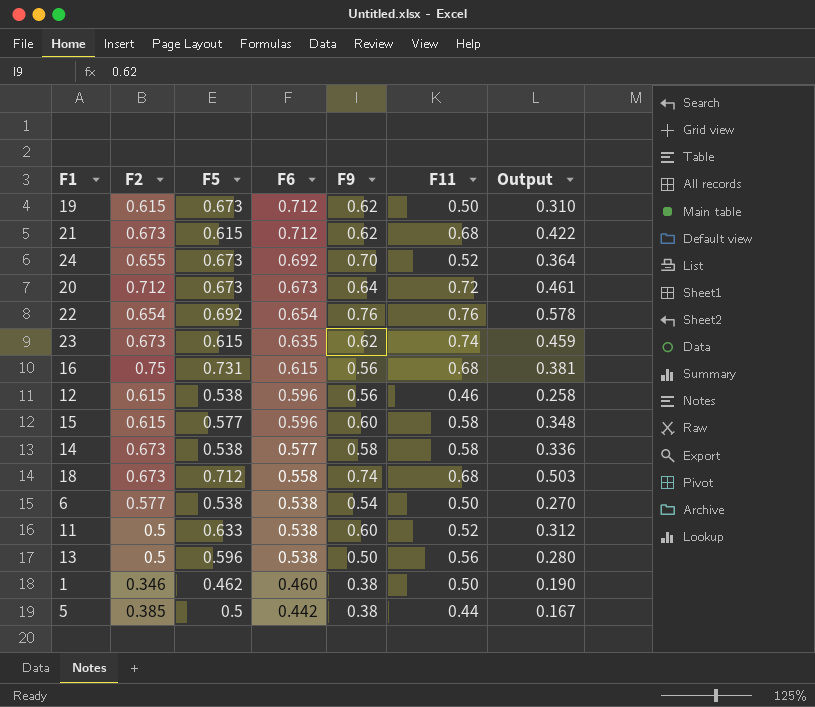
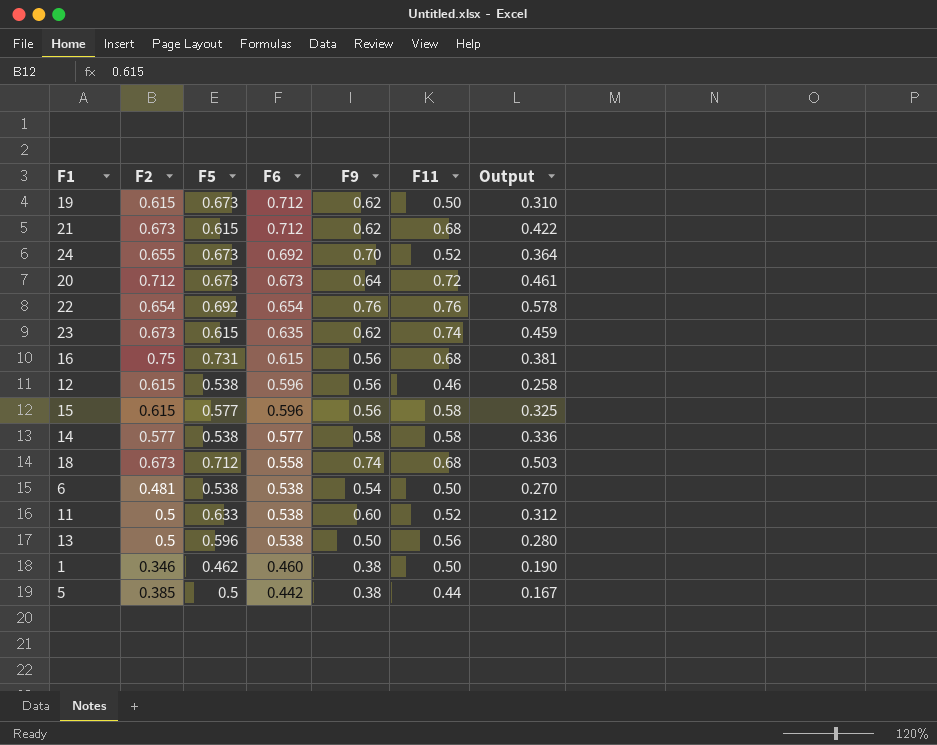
15 | F9: 0.60 -> 0.56
15 | Output: 0.348 -> 0.325
14 | F2: 0.673 -> 0.577
6 | F2: 0.577 -> 0.481

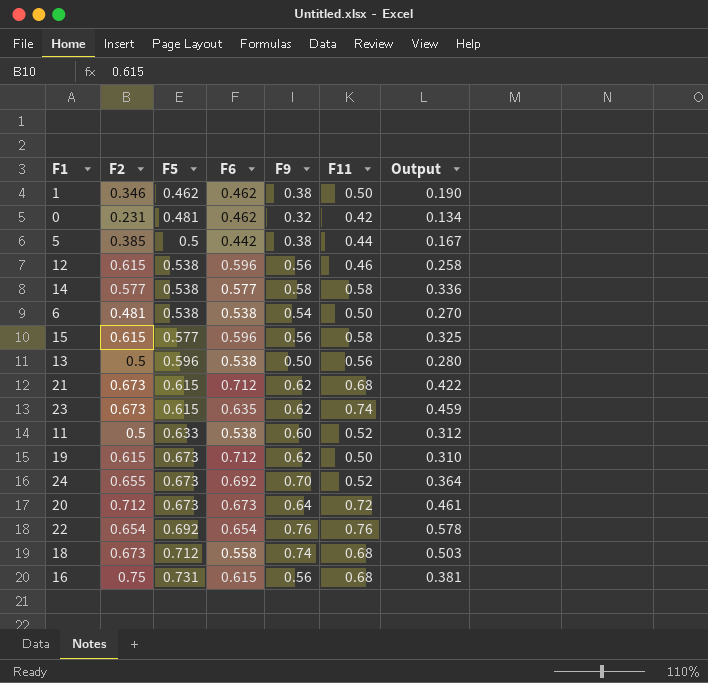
row order: F6 descending -> F5 ascending
1 | F6: 0.460 -> 0.462
row 0: none -> 0.231 | 0.481 | 0.462 | 0.32 | 0.42 | 0.134

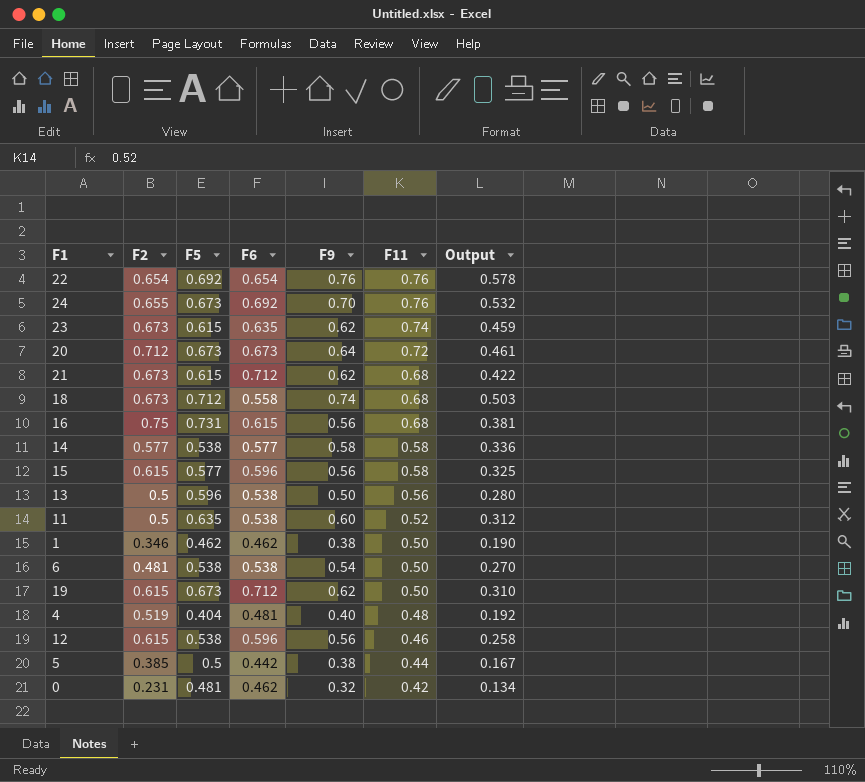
row order: F5 ascending -> F11 descending
24 | F11: 0.52 -> 0.76
24 | Output: 0.364 -> 0.532
11 | F5: 0.633 -> 0.635
row 4: none -> 0.519 | 0.404 | 0.481 | 0.40 | 0.48 | 0.192

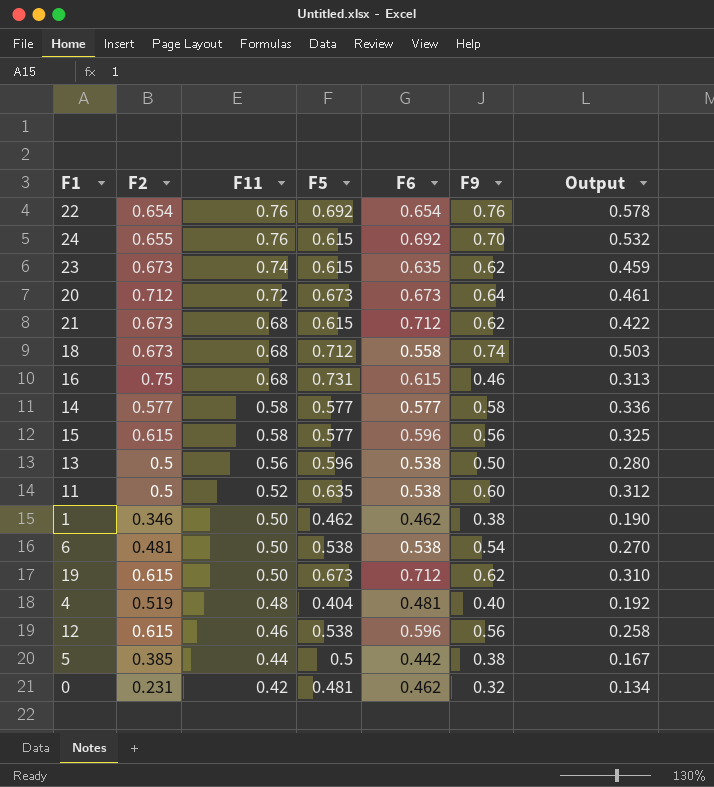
column F11 | position: 6 -> 3
24 | F5: 0.673 -> 0.615
16 | F9: 0.56 -> 0.46
16 | Output: 0.381 -> 0.313
14 | F5: 0.538 -> 0.577

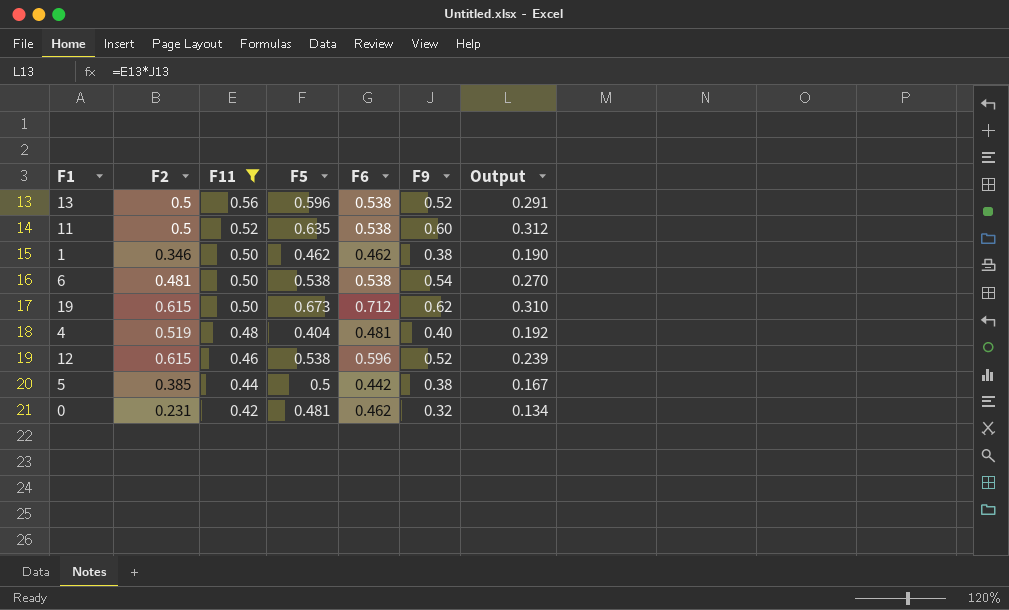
filter: none -> F11 <= 0.56
13 | F9: 0.50 -> 0.52
13 | Output: 0.280 -> 0.291
12 | F9: 0.56 -> 0.52
12 | Output: 0.258 -> 0.239

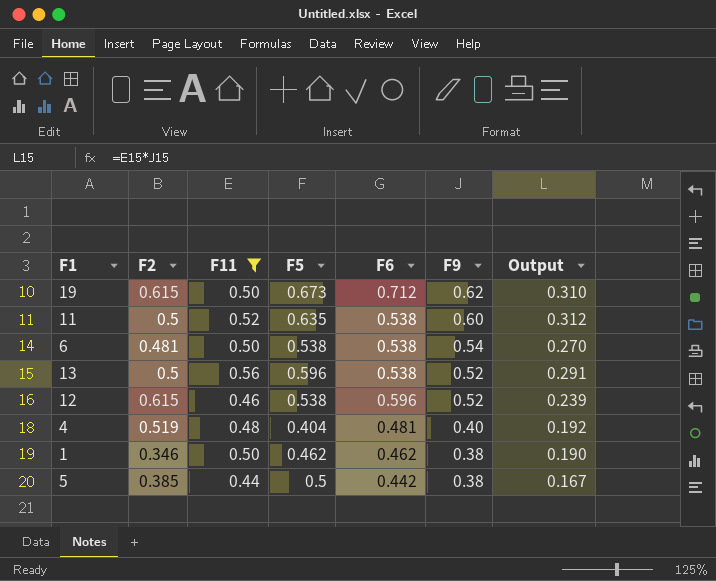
row order: F11 descending -> F9 descending
row 0: 0.231 | 0.42 | 0.481 | 0.462 | 0.32 | 0.134 -> none

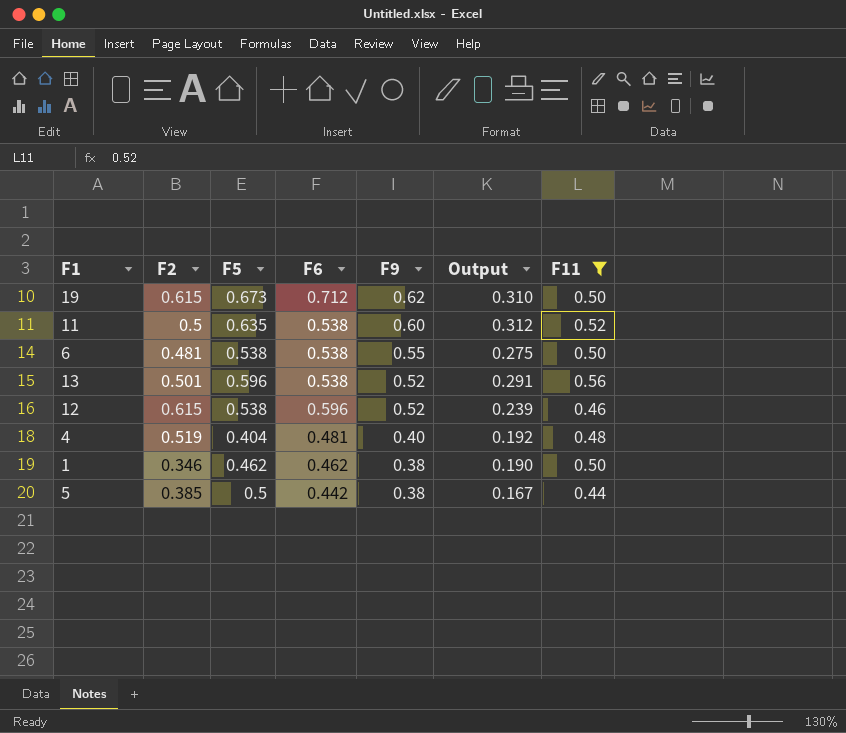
column F11 | position: 3 -> 7
6 | F9: 0.54 -> 0.55
6 | Output: 0.270 -> 0.275
13 | F2: 0.5 -> 0.501

